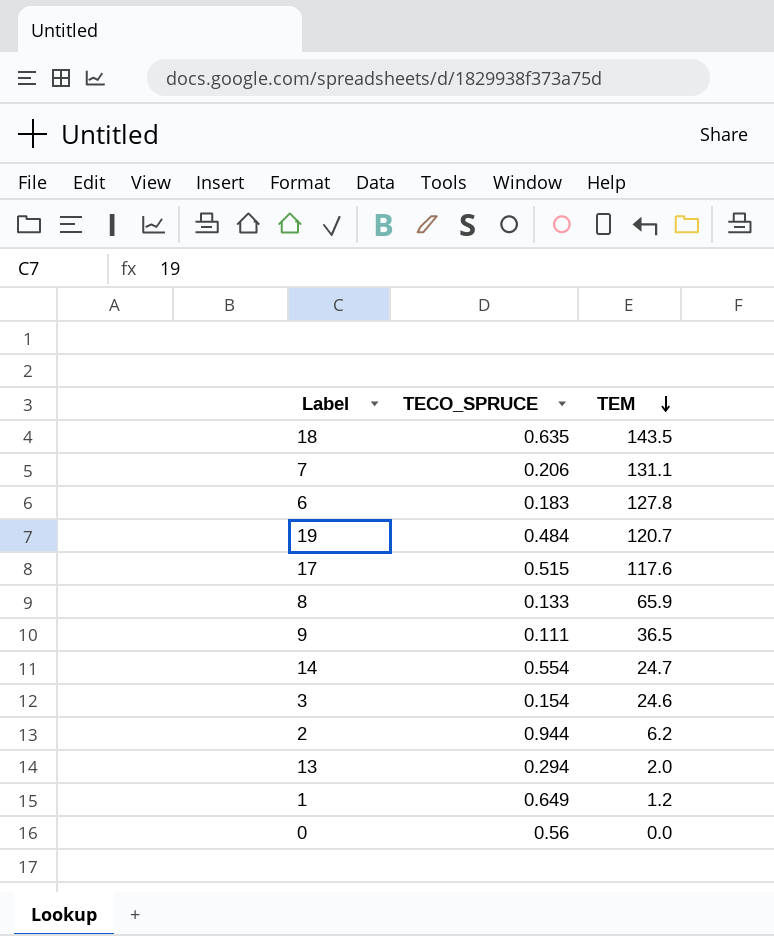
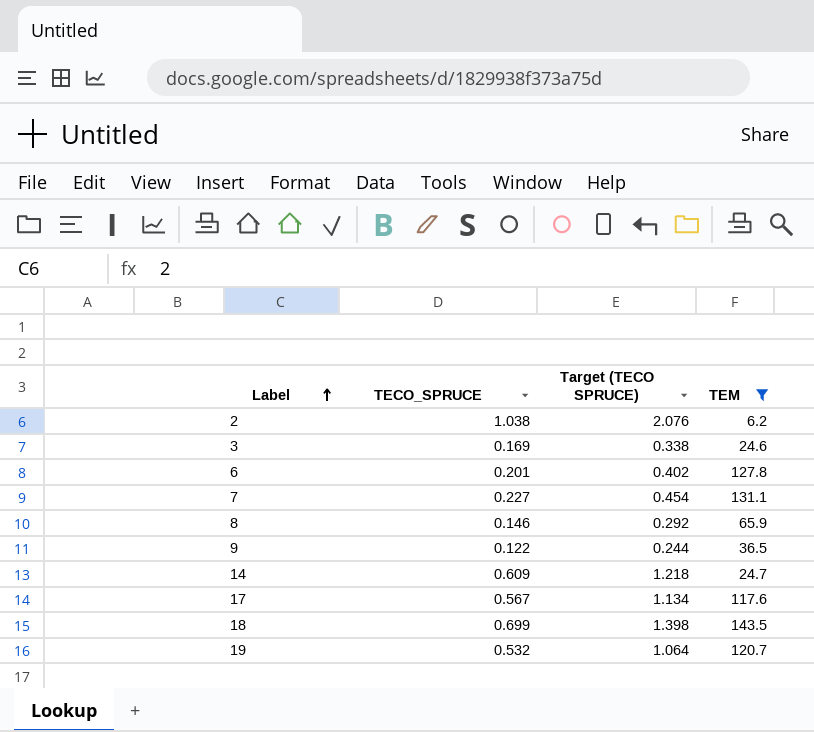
filter: none -> TEM >= 6.2
row order: TEM descending -> Label ascending
column Target (TECO SPRUCE) | formula: none -> [TECO_SPRUCE] * 2
2 | TECO_SPRUCE: 0.944 -> 1.038
3 | TECO_SPRUCE: 0.154 -> 0.169
6 | TECO_SPRUCE: 0.183 -> 0.201
7 | TECO_SPRUCE: 0.206 -> 0.227
8 | TECO_SPRUCE: 0.133 -> 0.146
9 | TECO_SPRUCE: 0.111 -> 0.122
14 | TECO_SPRUCE: 0.554 -> 0.609
17 | TECO_SPRUCE: 0.515 -> 0.567
18 | TECO_SPRUCE: 0.635 -> 0.699
19 | TECO_SPRUCE: 0.484 -> 0.532

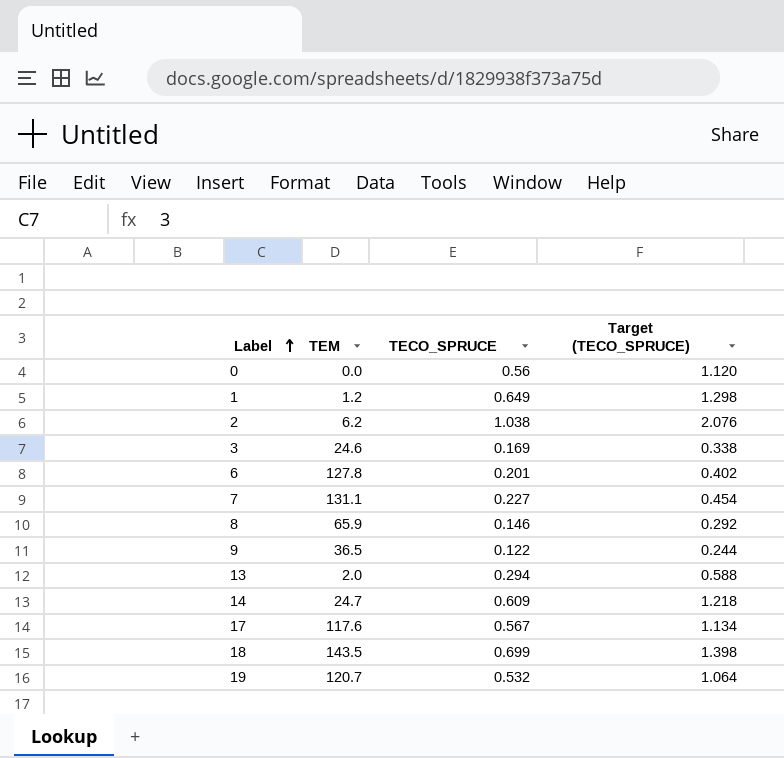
filter: TEM >= 6.2 -> none
column TEM | position: 4 -> 2
column name: Target (TECO SPRUCE) -> Target (TECO_SPRUCE)

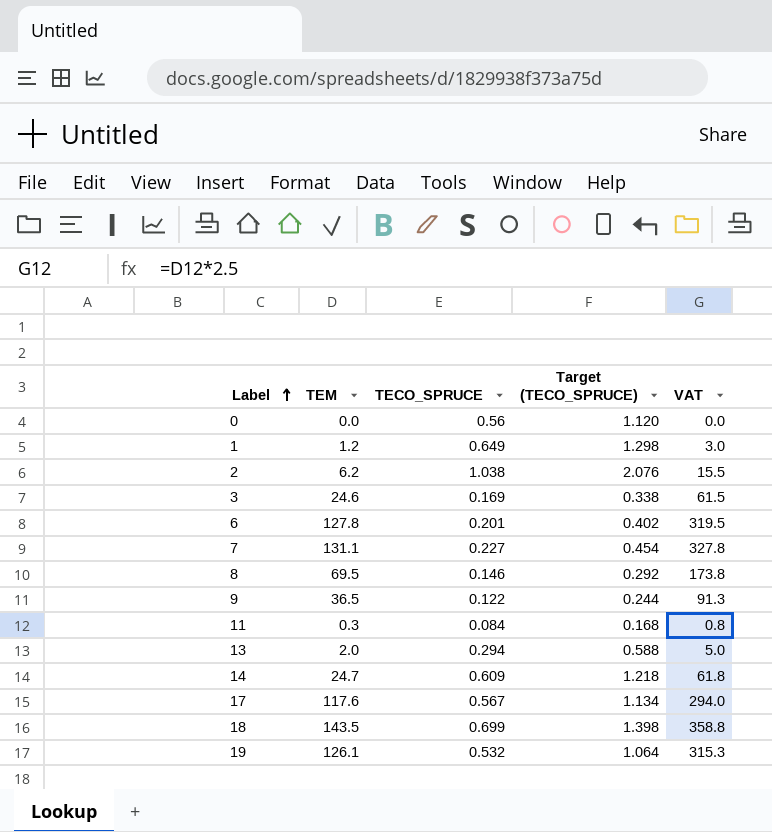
column VAT | formula: none -> [TEM] * 2.5
8 | TEM: 65.9 -> 69.5
row 11: none -> 0.3 | 0.084 | 0.168 | 0.8
19 | TEM: 120.7 -> 126.1

